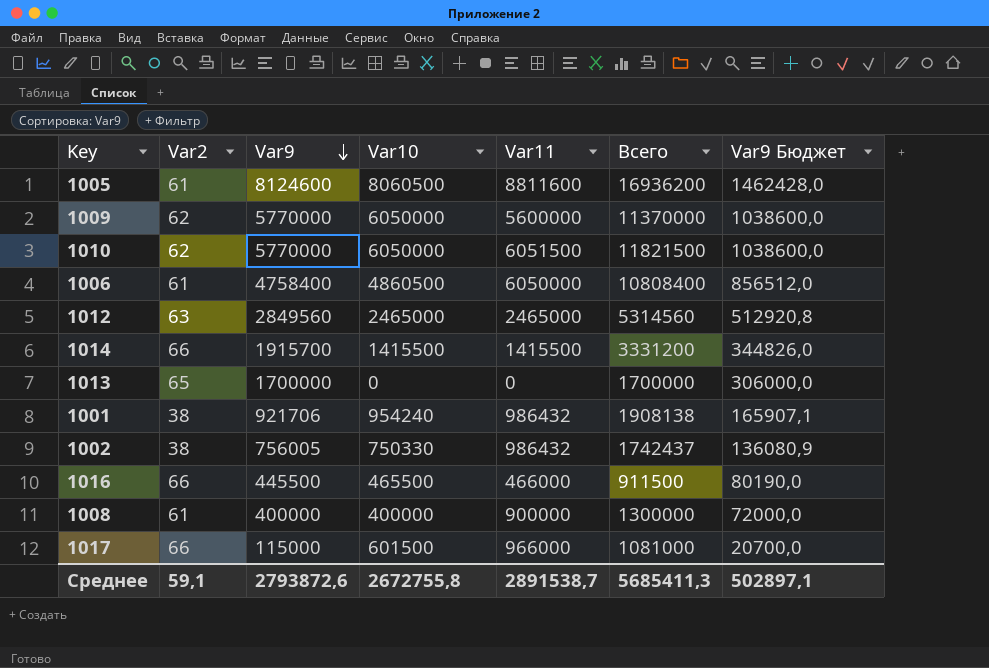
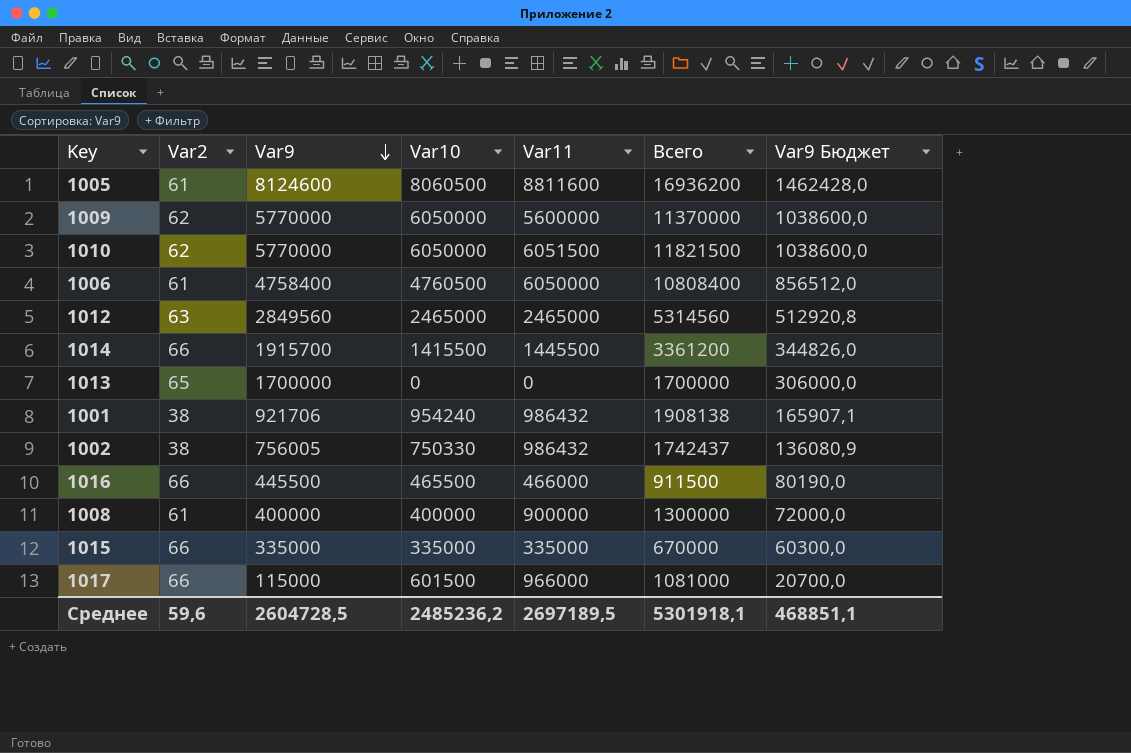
1006 | Var10: 4860500 -> 4760500
1014 | Var11: 1415500 -> 1445500
1014 | Всего: 3331200 -> 3361200
row 1015: none -> 66 | 335000 | 335000 | 335000 | 670000 | 60300,0
Среднее | Var2: 59,1 -> 59,6
Среднее | Var9: 2793872,6 -> 2604728,5
Среднее | Var10: 2672755,8 -> 2485236,2
Среднее | Var11: 2891538,7 -> 2697189,5
Среднее | Всего: 5685411,3 -> 5301918,1
Среднее | Var9 Бюджет: 502897,1 -> 468851,1

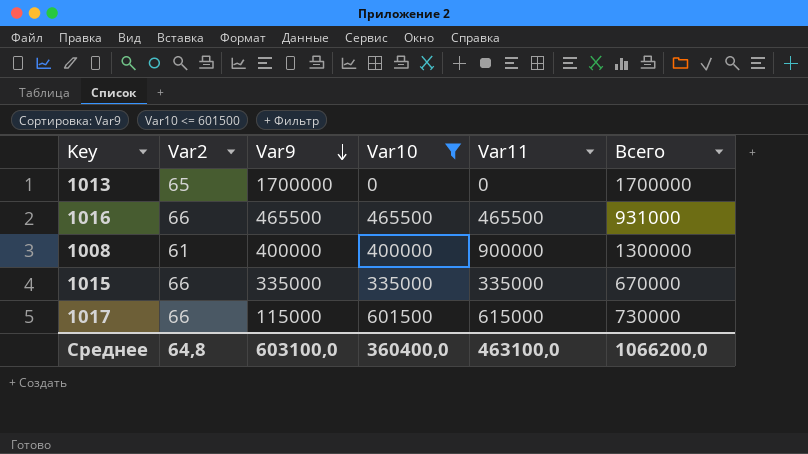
filter: none -> Var10 <= 601500
column Var9 Бюджет | formula: [Var9] * 0,18 -> none
1016 | Var9: 445500 -> 465500
1016 | Var11: 466000 -> 465500
1016 | Всего: 911500 -> 931000
1017 | Var11: 966000 -> 615000
1017 | Всего: 1081000 -> 730000
Среднее | Var2: 59,6 -> 64,8
Среднее | Var9: 2604728,5 -> 603100,0
Среднее | Var10: 2485236,2 -> 360400,0
Среднее | Var11: 2697189,5 -> 463100,0
Среднее | Всего: 5301918,1 -> 1066200,0

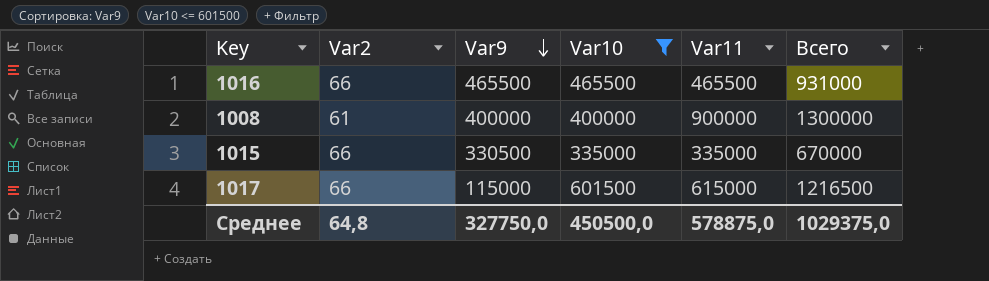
column Всего | formula: [Var9] + [Var11] -> [Var10] + [Var11]
row 1013: 65 | 1700000 | 0 | 0 | 1700000 -> none
1015 | Var9: 335000 -> 330500
Среднее | Var9: 603100,0 -> 327750,0
Среднее | Var10: 360400,0 -> 450500,0
Среднее | Var11: 463100,0 -> 578875,0
Среднее | Всего: 1066200,0 -> 1029375,0

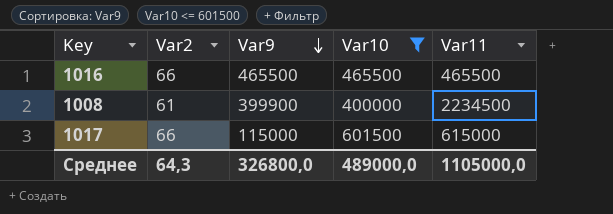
column Всего | formula: [Var10] + [Var11] -> none
row 1015: 66 | 330500 | 335000 | 335000 | 670000 -> none
1008 | Var9: 400000 -> 399900
1008 | Var11: 900000 -> 2234500
Среднее | Var2: 64,8 -> 64,3
Среднее | Var9: 327750,0 -> 326800,0
Среднее | Var10: 450500,0 -> 489000,0
Среднее | Var11: 578875,0 -> 1105000,0

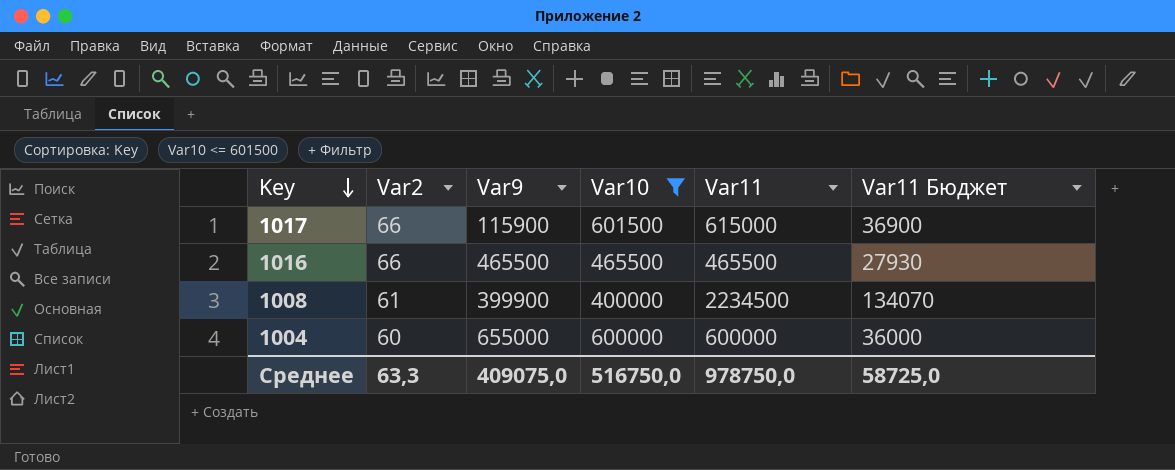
row order: Var9 descending -> Key descending
column Var11 Бюджет | formula: none -> [Var11] * 0,06
1017 | Var9: 115000 -> 115900
row 1004: none -> 60 | 655000 | 600000 | 600000 | 36000
Среднее | Var2: 64,3 -> 63,3
Среднее | Var9: 326800,0 -> 409075,0
Среднее | Var10: 489000,0 -> 516750,0
Среднее | Var11: 1105000,0 -> 978750,0

